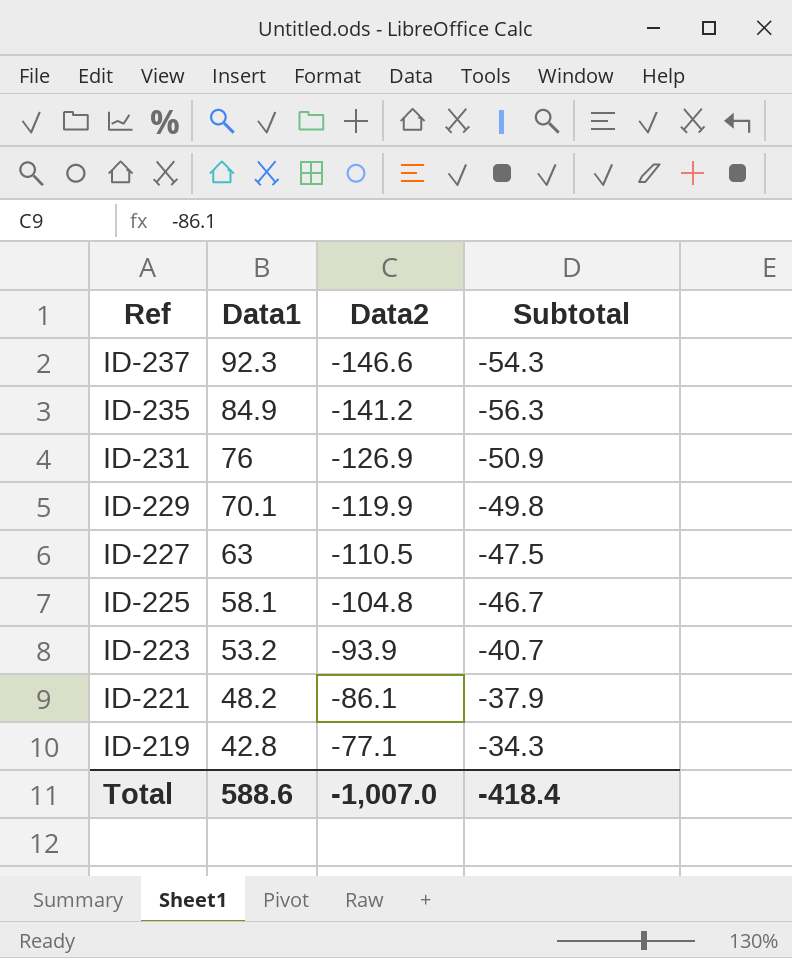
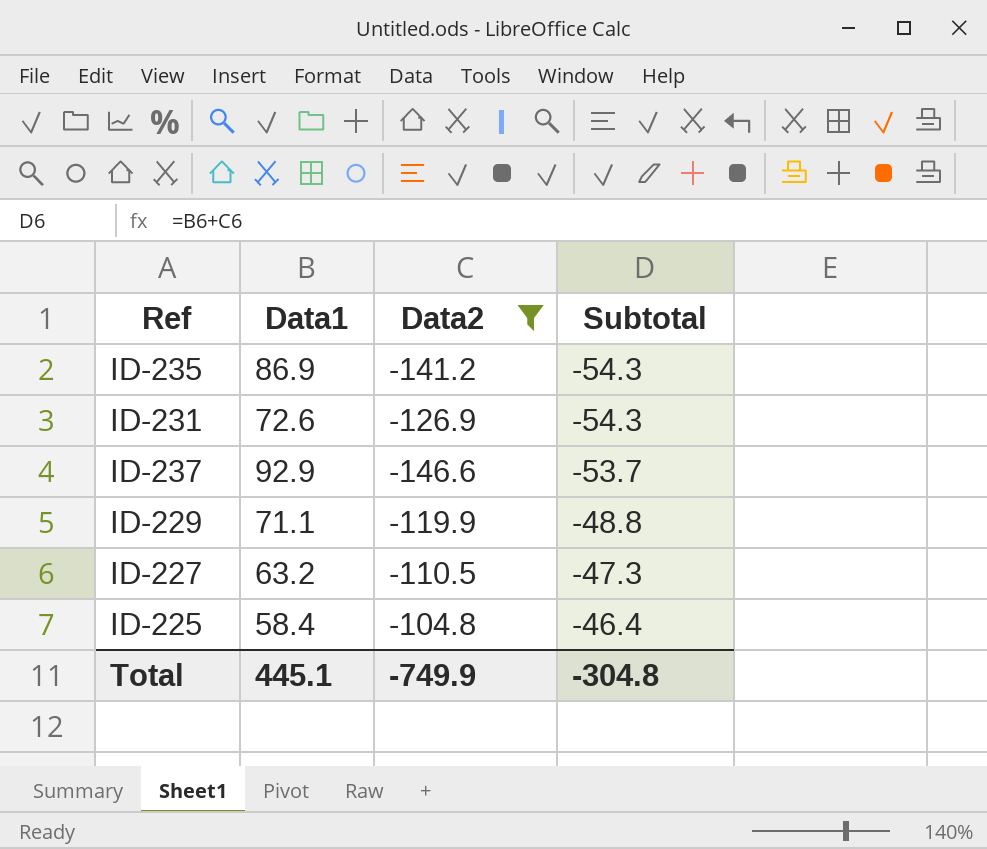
filter: none -> Data2 <= -104.8
row order: Ref descending -> Subtotal ascending
ID-235 | Data1: 84.9 -> 86.9
ID-235 | Subtotal: -56.3 -> -54.3
ID-231 | Data1: 76 -> 72.6
ID-231 | Subtotal: -50.9 -> -54.3
ID-237 | Data1: 92.3 -> 92.9
ID-237 | Subtotal: -54.3 -> -53.7
ID-229 | Data1: 70.1 -> 71.1
ID-229 | Subtotal: -49.8 -> -48.8
ID-227 | Data1: 63 -> 63.2
ID-227 | Subtotal: -47.5 -> -47.3
ID-225 | Data1: 58.1 -> 58.4
ID-225 | Subtotal: -46.7 -> -46.4
Total | Data1: 588.6 -> 445.1
Total | Data2: -1,007.0 -> -749.9
Total | Subtotal: -418.4 -> -304.8

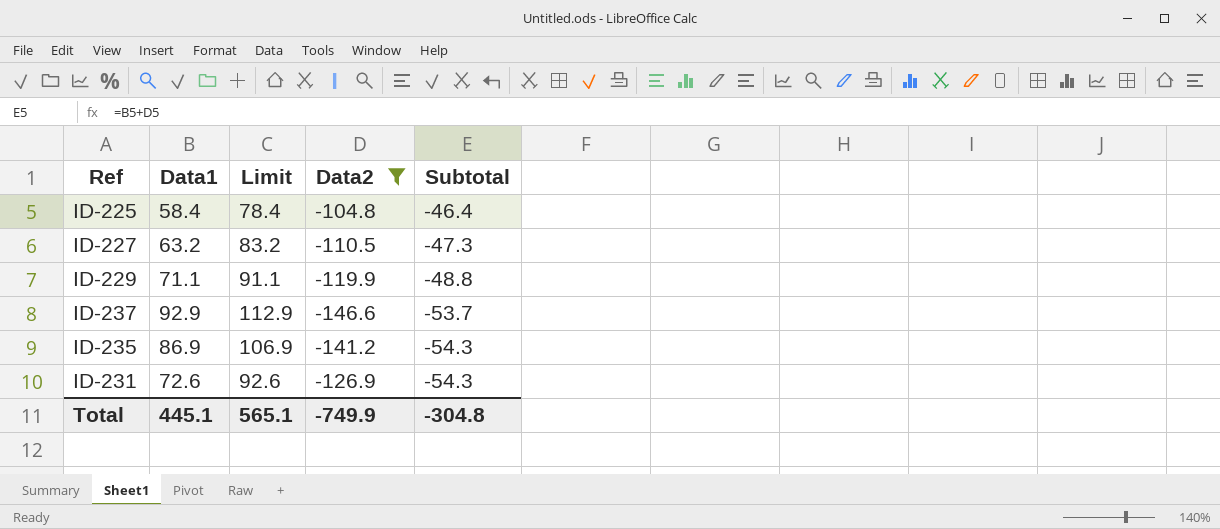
row order: Subtotal ascending -> Subtotal descending
column Limit | formula: none -> [Data1] + 20

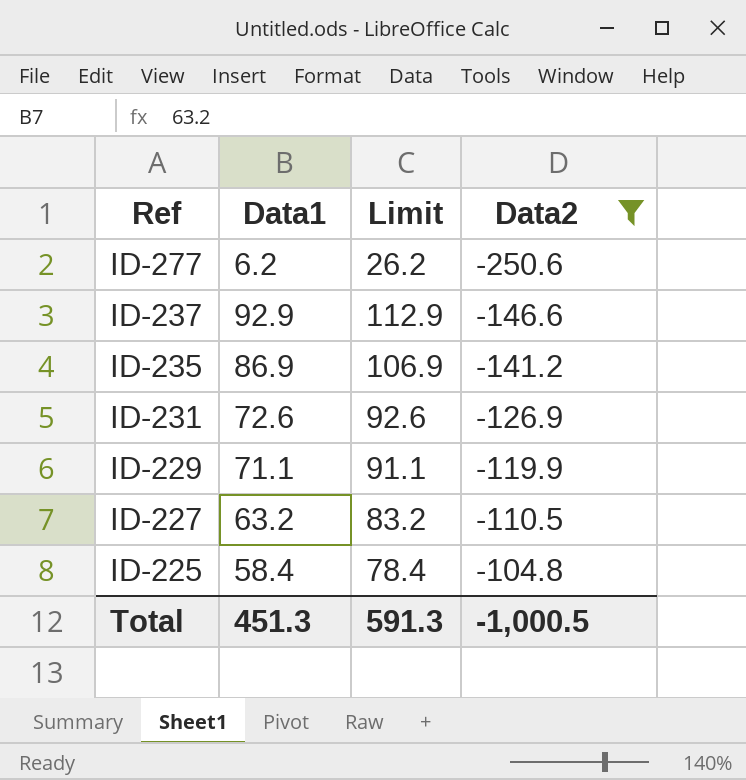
row order: Subtotal descending -> Ref descending
column Subtotal | formula: [Data1] + [Data2] -> none
row ID-277: none -> 6.2 | 26.2 | -250.6
Total | Data1: 445.1 -> 451.3
Total | Limit: 565.1 -> 591.3
Total | Data2: -749.9 -> -1,000.5

